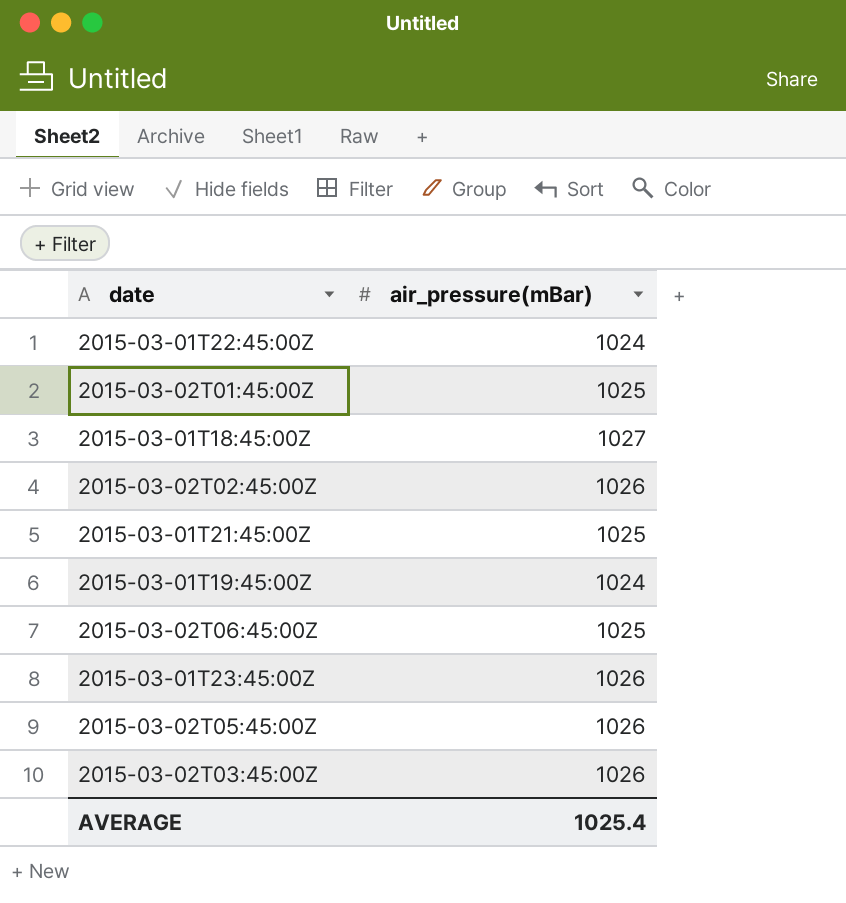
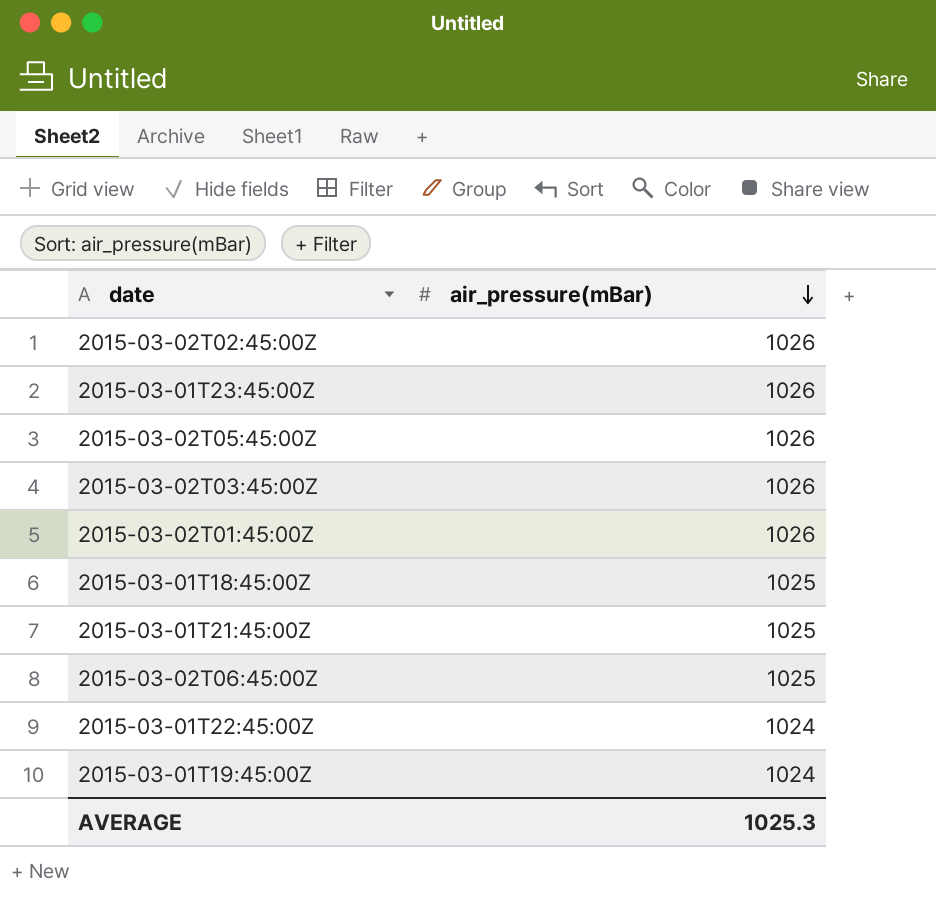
row order: none -> air_pressure(mBar) descending
2015-03-02T01:45:00Z | air_pressure(mBar): 1025 -> 1026
2015-03-01T18:45:00Z | air_pressure(mBar): 1027 -> 1025
AVERAGE | air_pressure(mBar): 1025.4 -> 1025.3

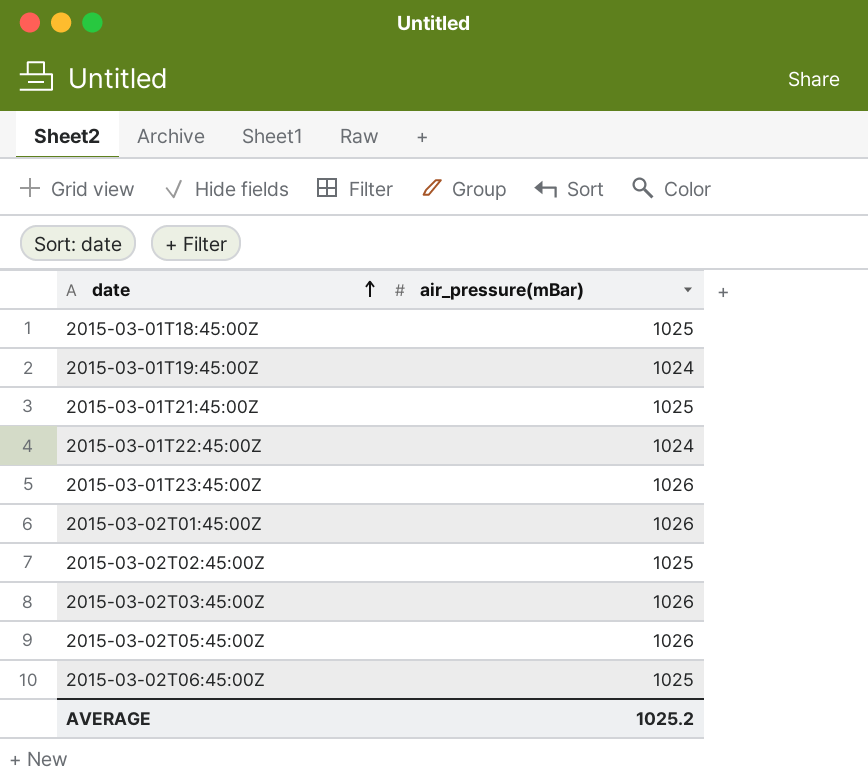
row order: air_pressure(mBar) descending -> date ascending
2015-03-02T02:45:00Z | air_pressure(mBar): 1026 -> 1025
AVERAGE | air_pressure(mBar): 1025.3 -> 1025.2

